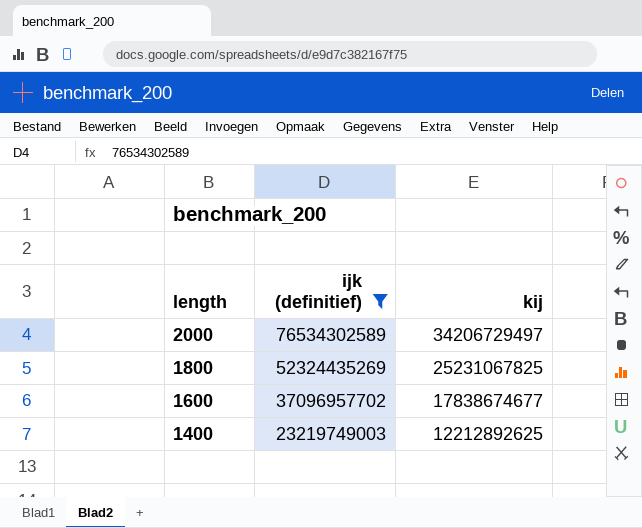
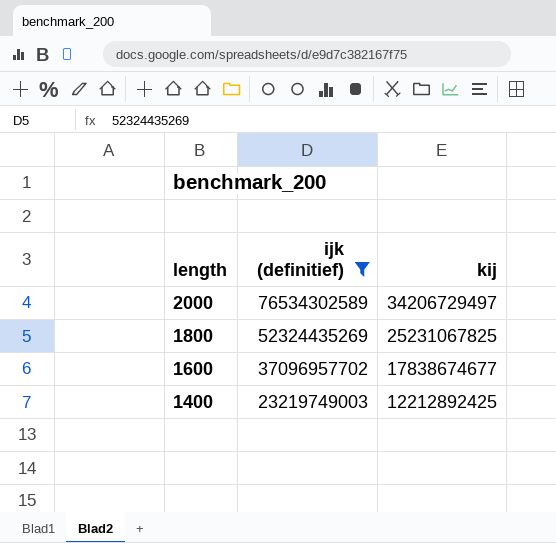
1400 | kij: 12212892625 -> 12212892425

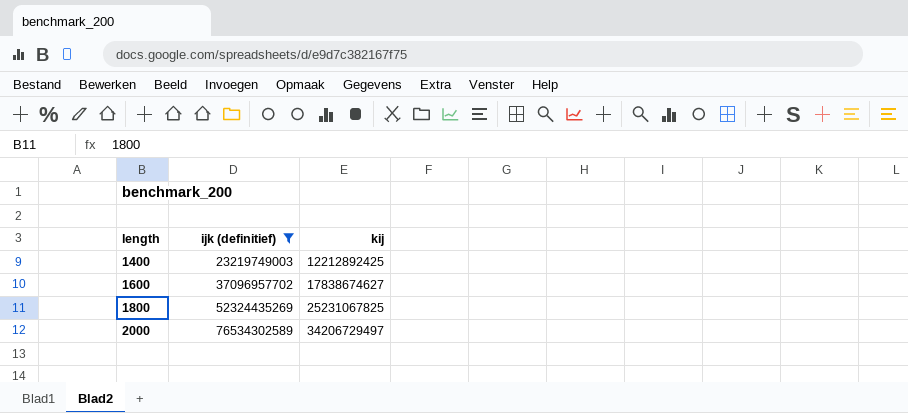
row order: length descending -> length ascending
1600 | kij: 17838674677 -> 17838674627

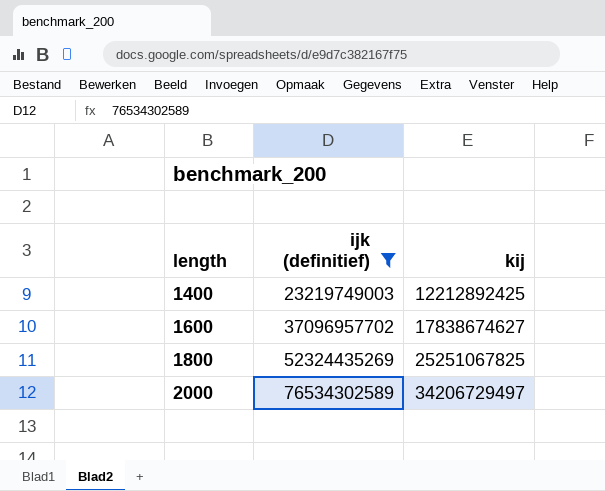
1800 | kij: 25231067825 -> 25251067825

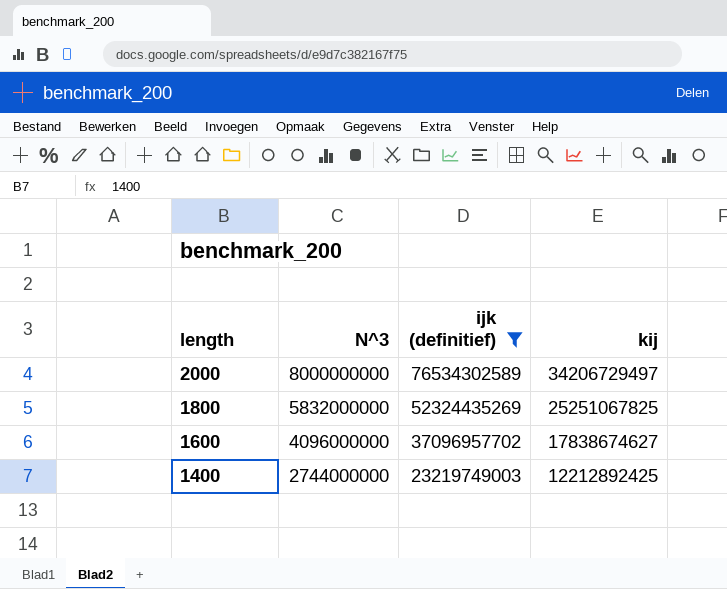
row order: length ascending -> length descending
column N^3 | position: none -> 2

